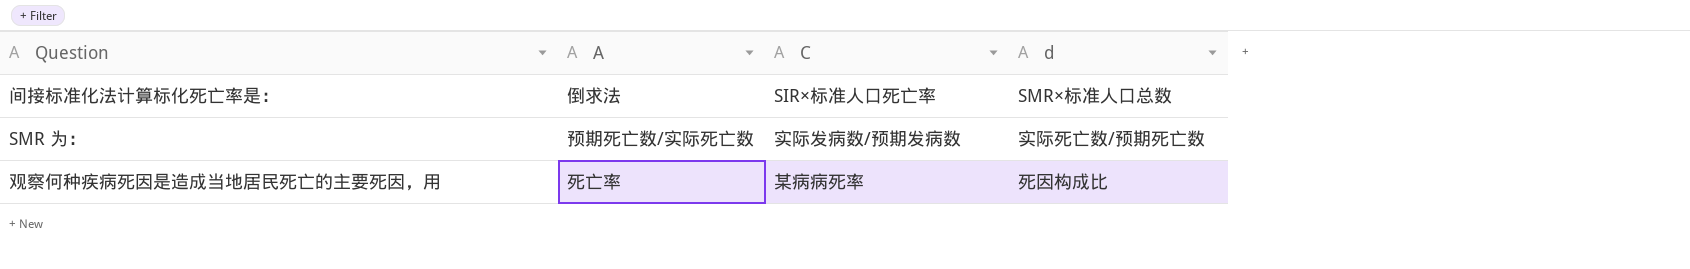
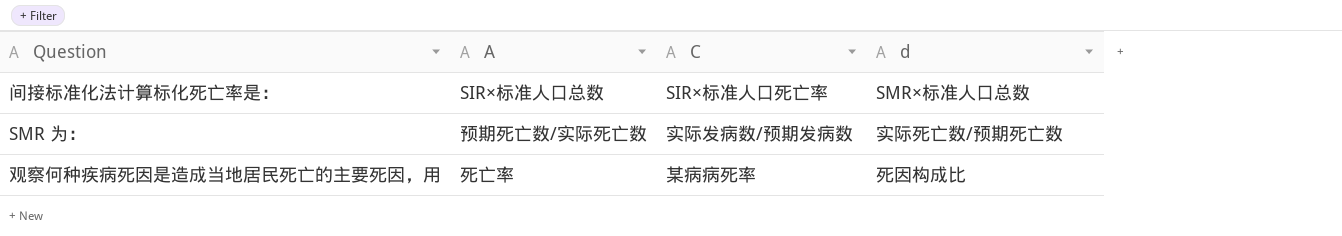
间接标准化法计算标化死亡率是： | A: 倒求法 -> SIR×标准人口总数

